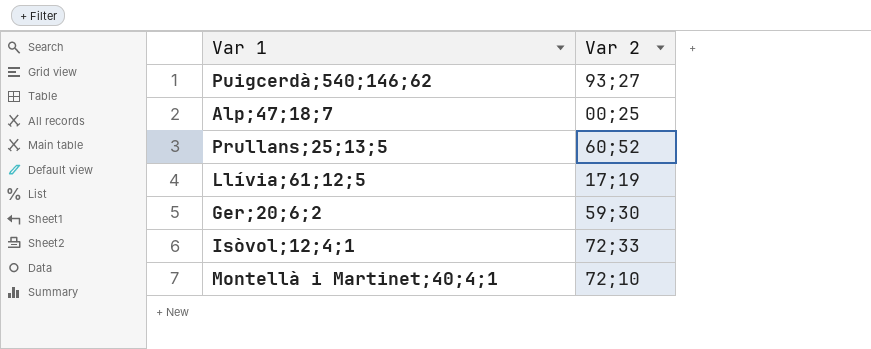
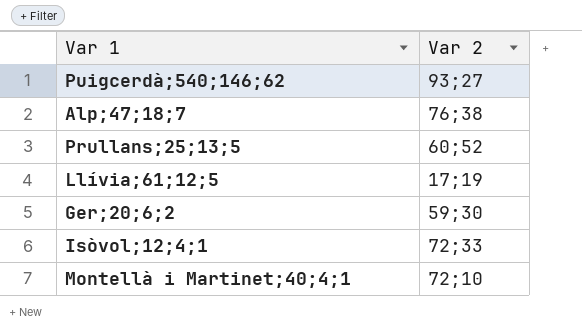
Alp;47;18;7 | Var 2: 00;25 -> 76;38

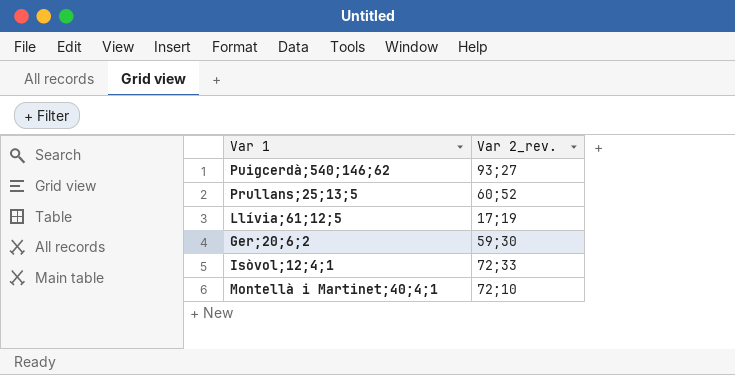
column name: Var 2 -> Var 2_rev.
row Alp;47;18;7: 76;38 -> none

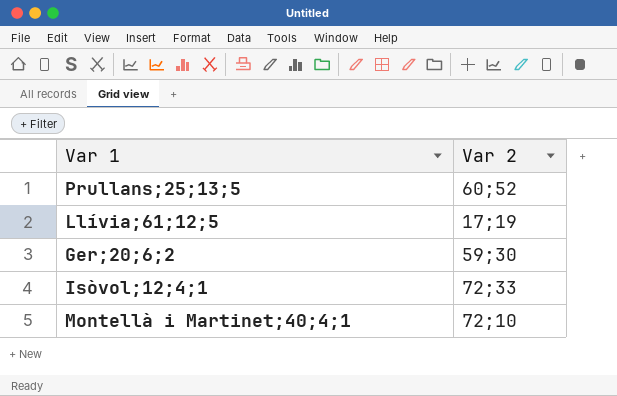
column name: Var 2_rev. -> Var 2
row Puigcerdà;540;146;62: 93;27 -> none

